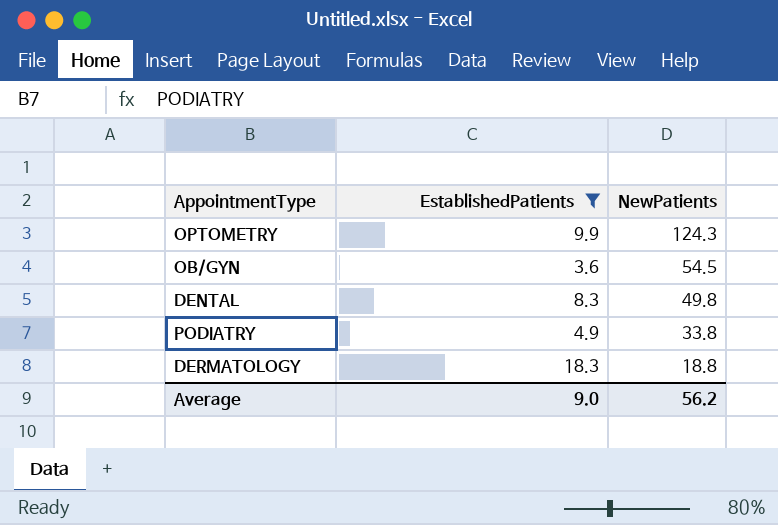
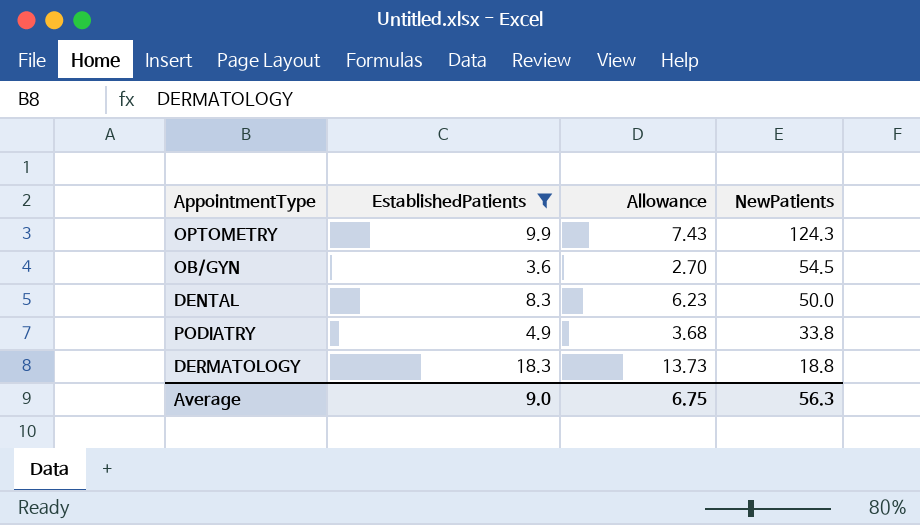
column Allowance | formula: none -> [EstablishedPatients] * 0.75
DENTAL | NewPatients: 49.8 -> 50.0
Average | NewPatients: 56.2 -> 56.3

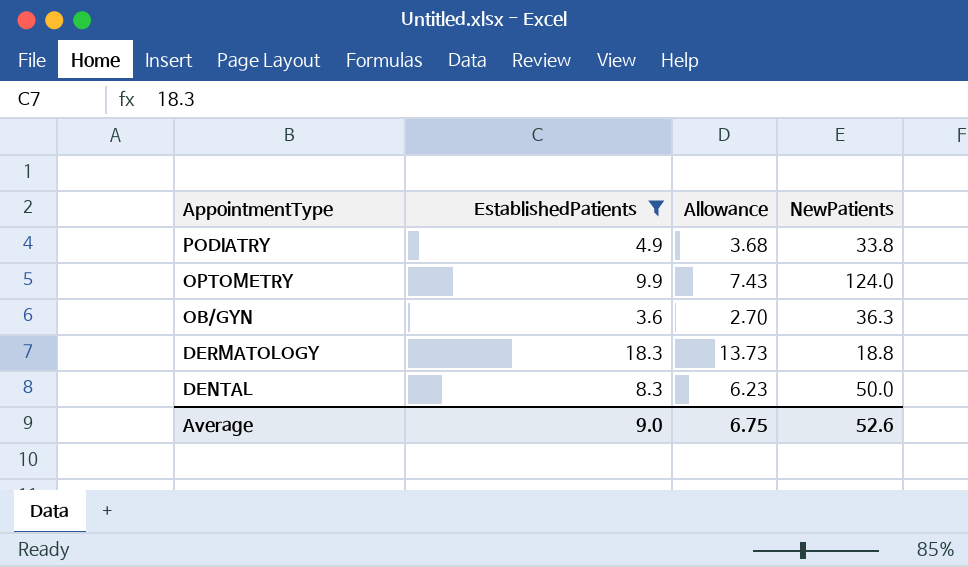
row order: NewPatients descending -> AppointmentType descending
OPTOMETRY | NewPatients: 124.3 -> 124.0
OB/GYN | NewPatients: 54.5 -> 36.3
Average | NewPatients: 56.3 -> 52.6

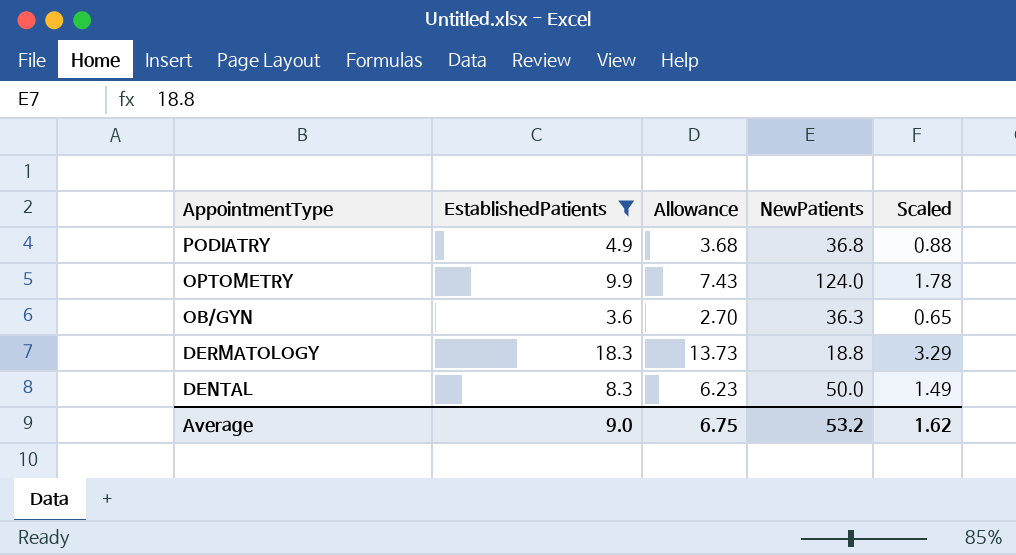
column Scaled | formula: none -> [EstablishedPatients] * 0.18
PODIATRY | NewPatients: 33.8 -> 36.8
Average | NewPatients: 52.6 -> 53.2

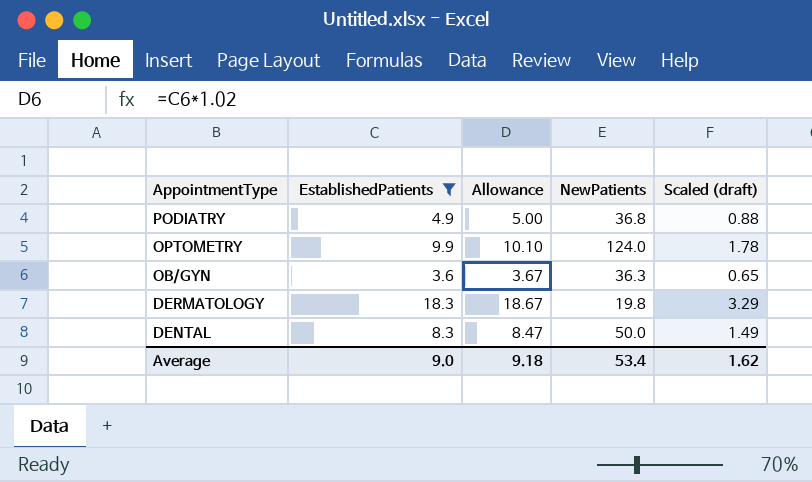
column Allowance | formula: [EstablishedPatients] * 0.75 -> [EstablishedPatients] * 1.02
column name: Scaled -> Scaled (draft)
DERMATOLOGY | NewPatients: 18.8 -> 19.8
Average | Allowance: 6.75 -> 9.18
Average | NewPatients: 53.2 -> 53.4

